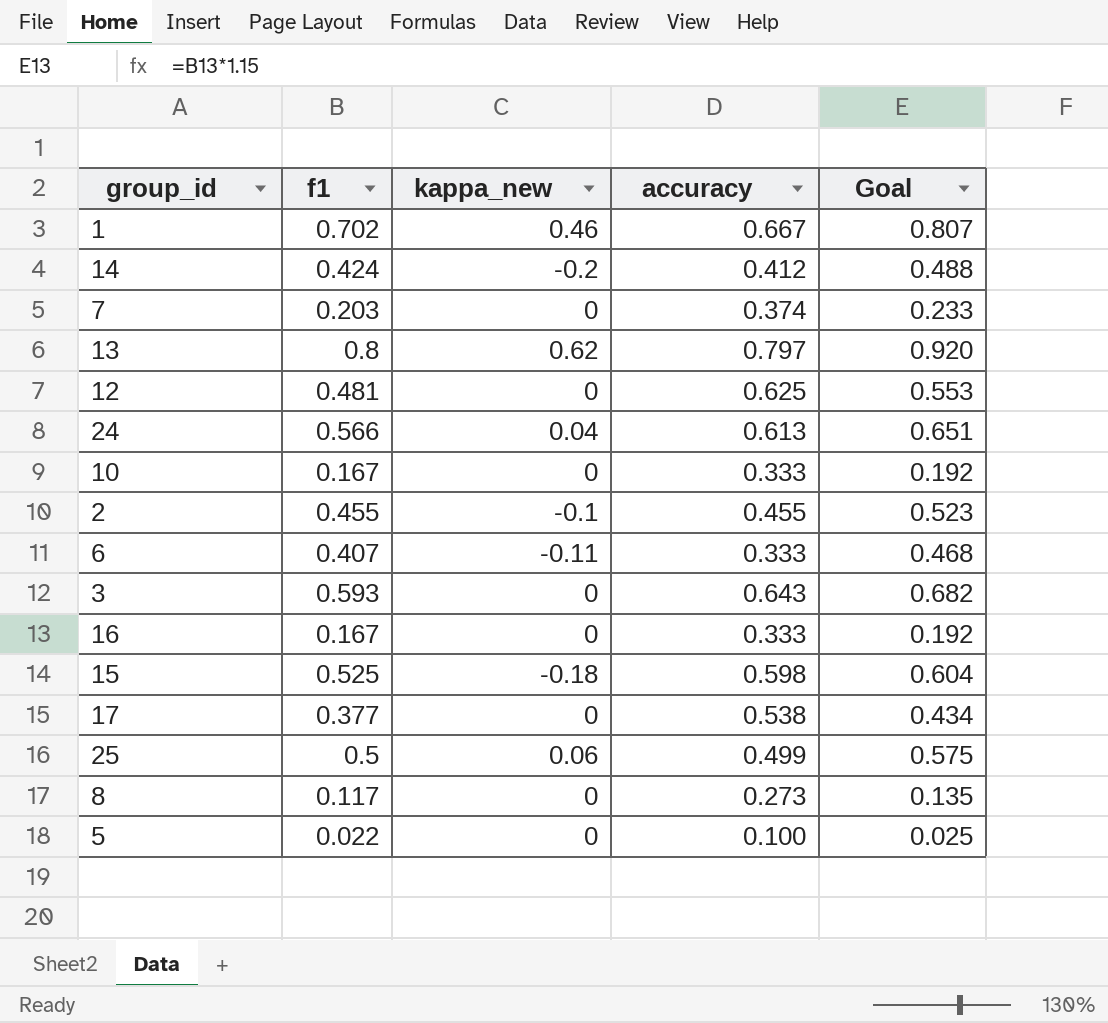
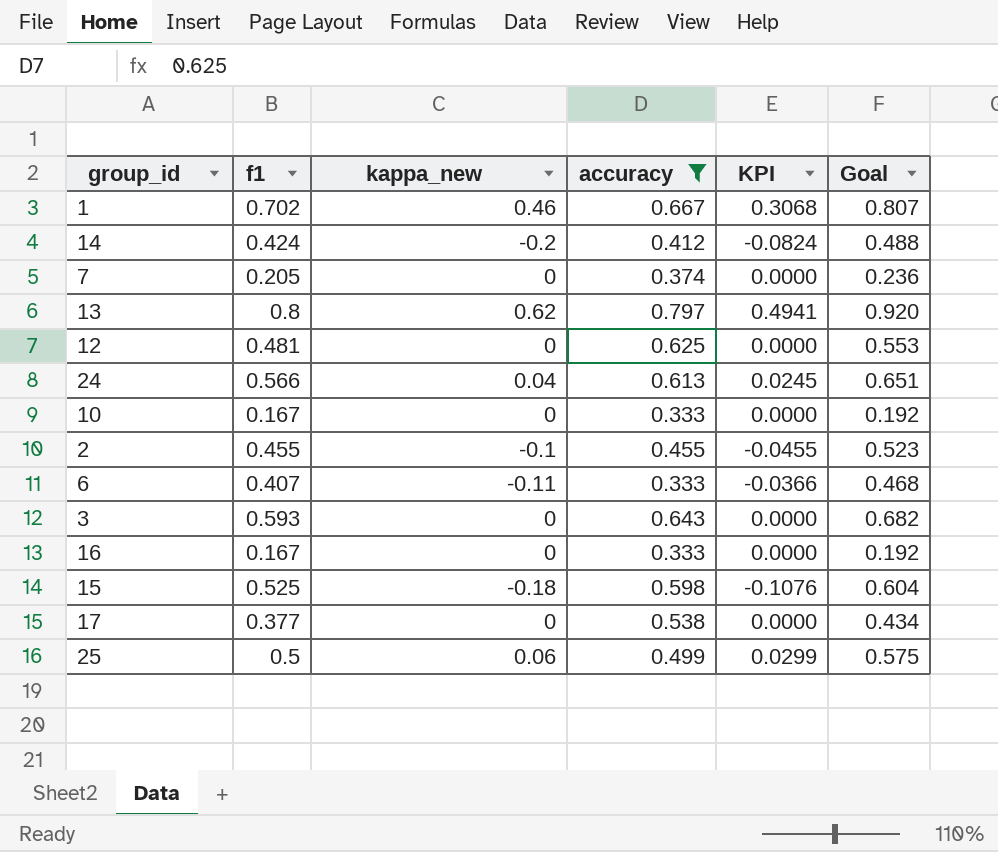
filter: none -> accuracy >= 0.333
column KPI | formula: none -> [kappa_new] * [accuracy]
7 | f1: 0.203 -> 0.205
7 | Goal: 0.233 -> 0.236

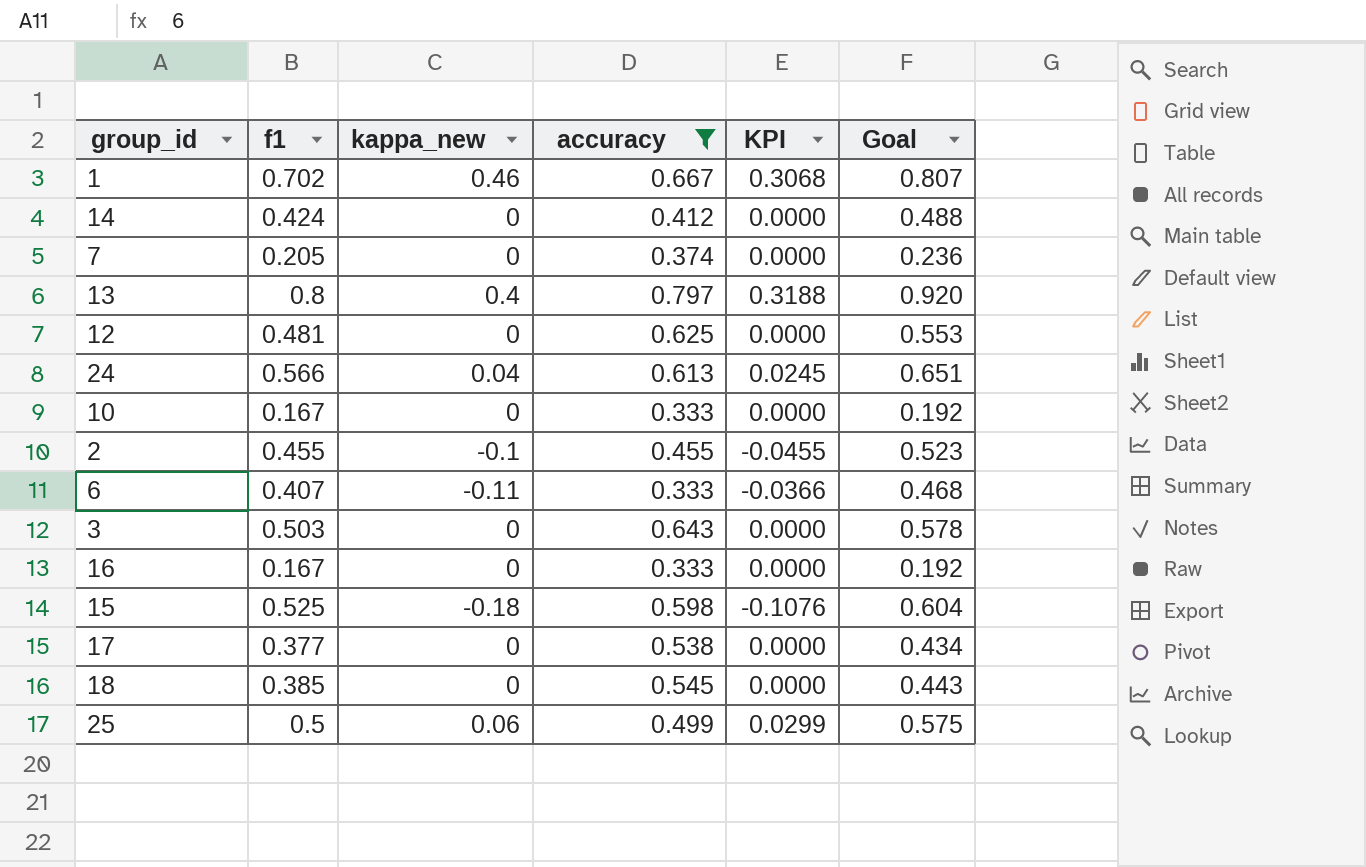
14 | kappa_new: -0.2 -> 0
14 | KPI: -0.0824 -> 0.0000
13 | kappa_new: 0.62 -> 0.4
13 | KPI: 0.4941 -> 0.3188
3 | f1: 0.593 -> 0.503
3 | Goal: 0.682 -> 0.578
row 18: none -> 0.385 | 0 | 0.545 | 0.0000 | 0.443

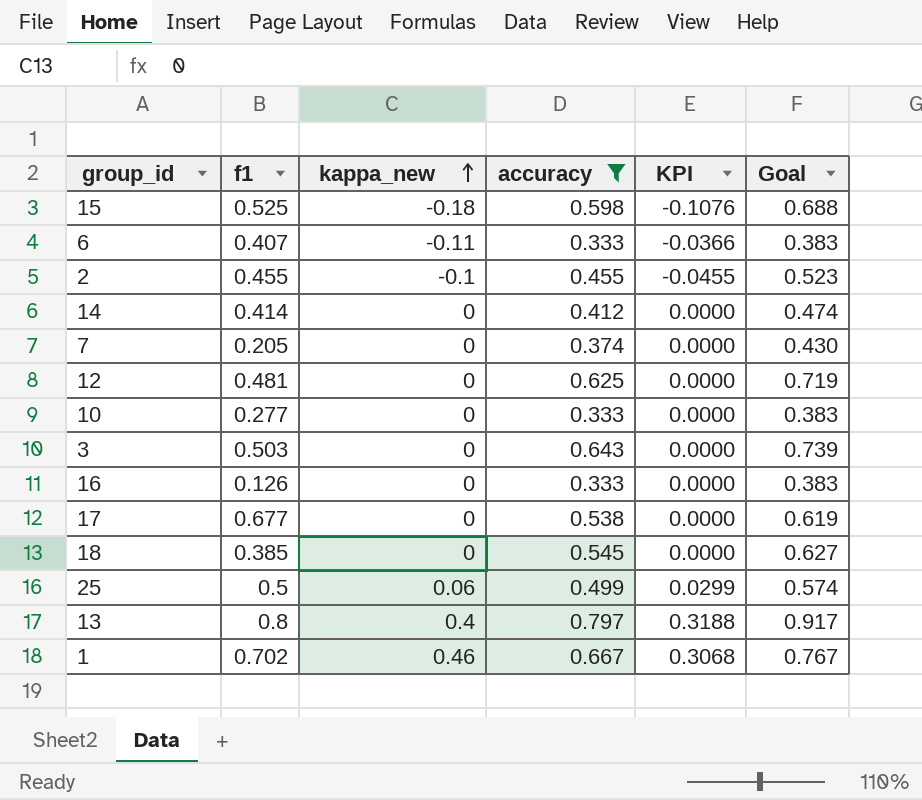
row order: none -> kappa_new ascending
column Goal | formula: [f1] * 1.15 -> [accuracy] * 1.15
row 24: 0.566 | 0.04 | 0.613 | 0.0245 | 0.651 -> none
14 | f1: 0.424 -> 0.414
10 | f1: 0.167 -> 0.277
16 | f1: 0.167 -> 0.126
17 | f1: 0.377 -> 0.677

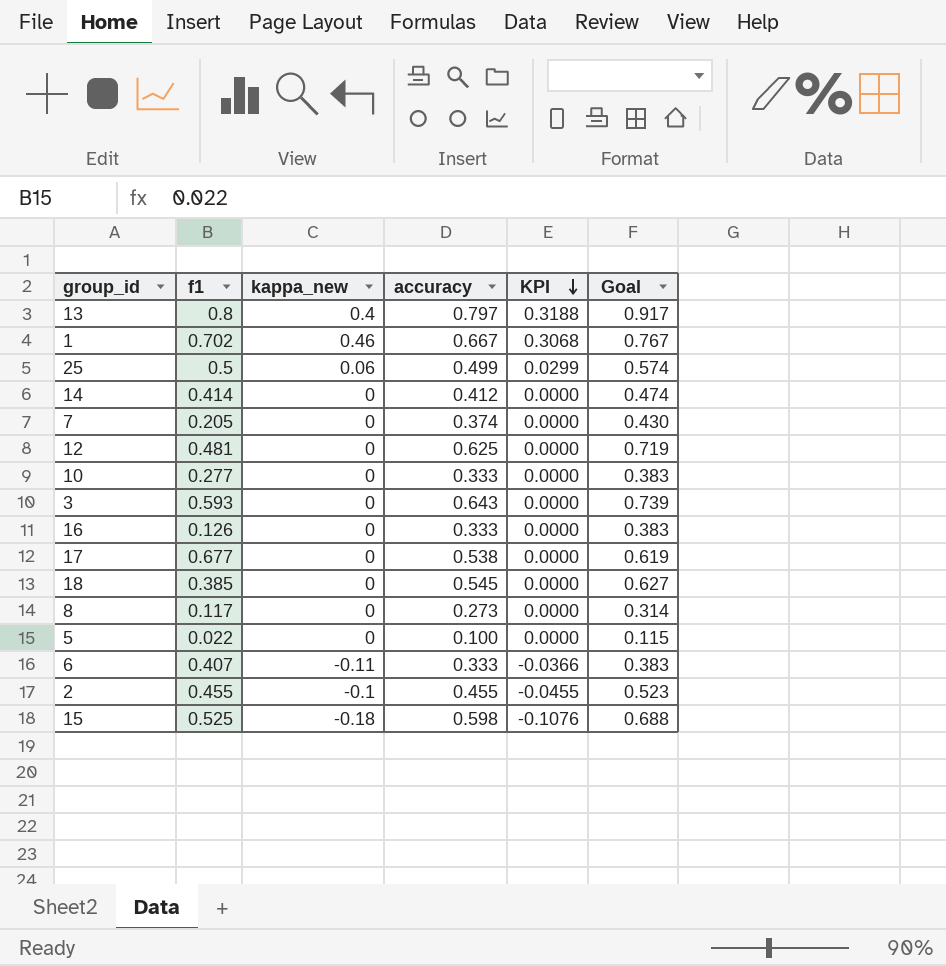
filter: accuracy >= 0.333 -> none
row order: kappa_new ascending -> KPI descending
3 | f1: 0.503 -> 0.593

